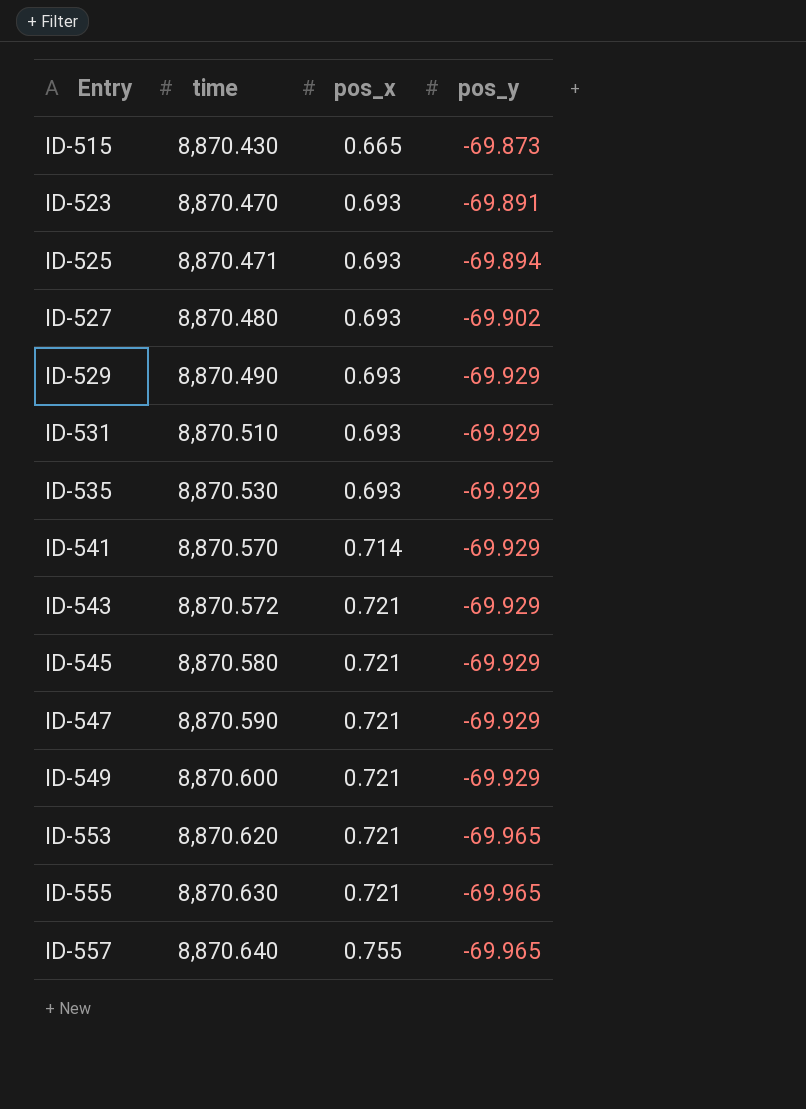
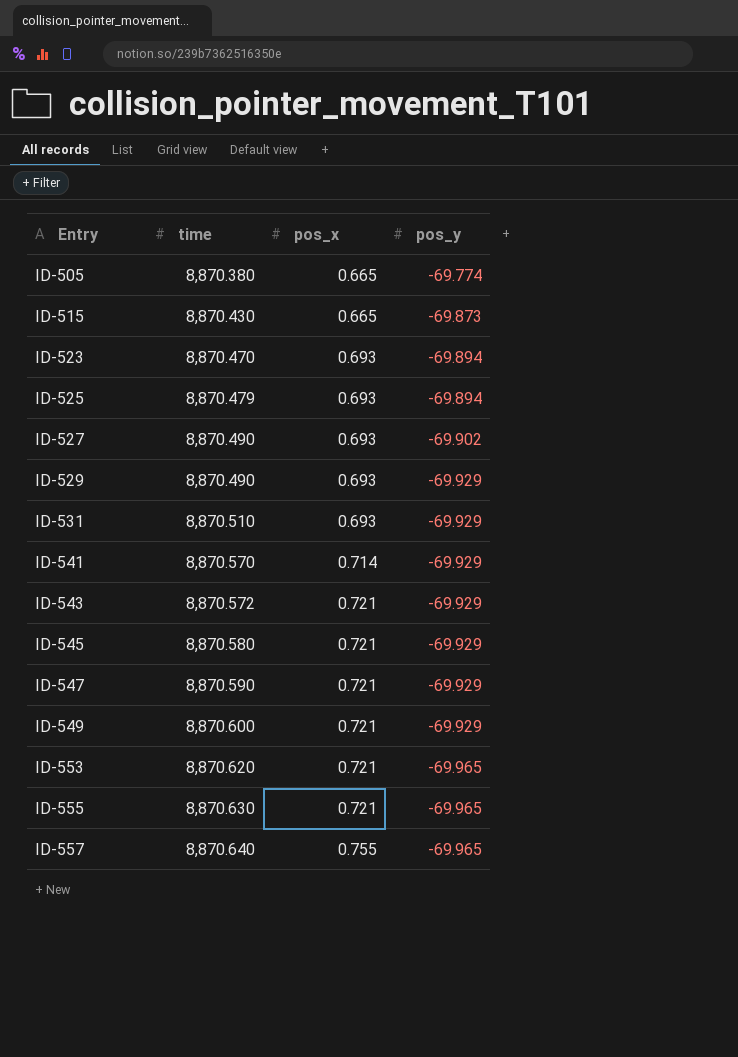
row ID-535: 8,870.530 | 0.693 | -69.929 -> none
row ID-505: none -> 8,870.380 | 0.665 | -69.774
ID-523 | pos_y: -69.891 -> -69.894
ID-525 | time: 8,870.471 -> 8,870.479
ID-527 | time: 8,870.480 -> 8,870.490

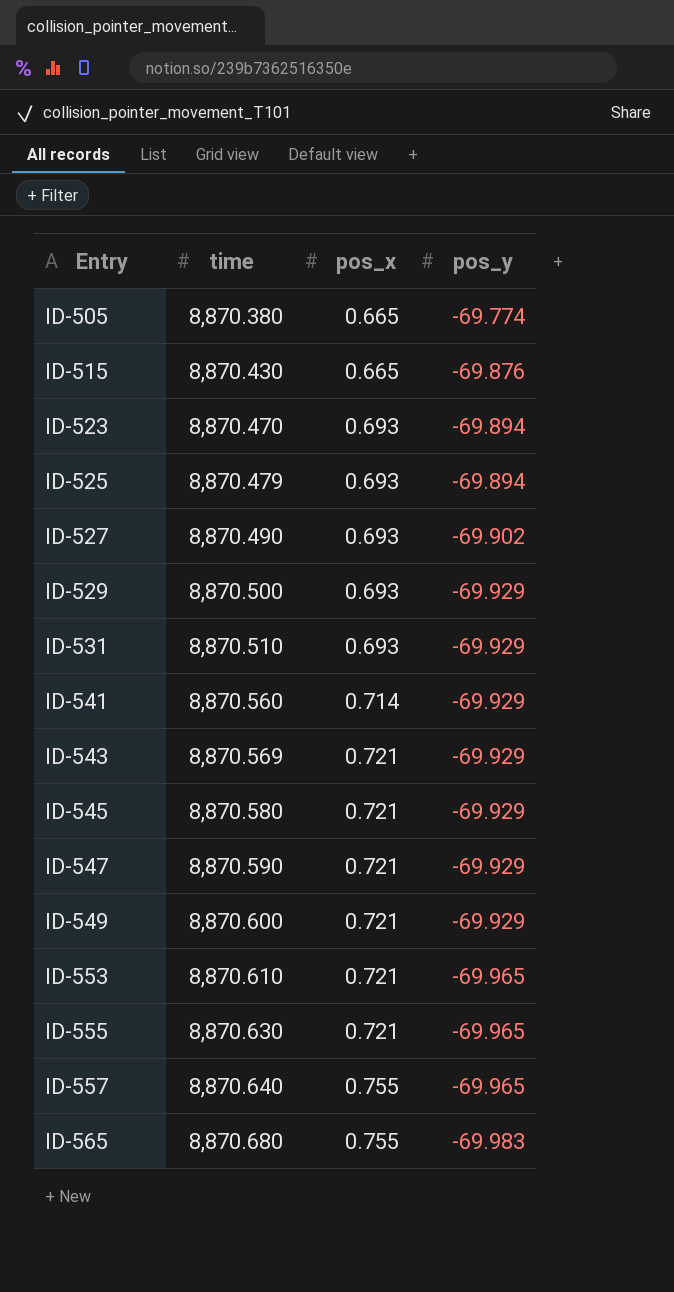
ID-515 | pos_y: -69.873 -> -69.876
ID-529 | time: 8,870.490 -> 8,870.500
ID-541 | time: 8,870.570 -> 8,870.560
ID-543 | time: 8,870.572 -> 8,870.569
ID-553 | time: 8,870.620 -> 8,870.610
row ID-565: none -> 8,870.680 | 0.755 | -69.983

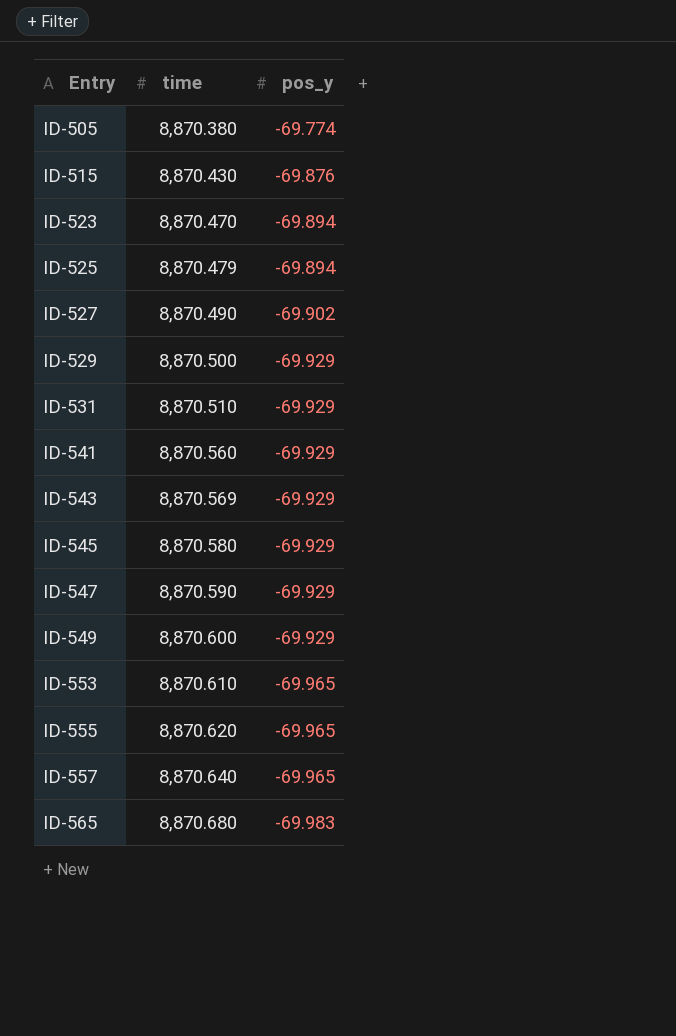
column pos_x | position: 3 -> none
ID-555 | time: 8,870.630 -> 8,870.620

